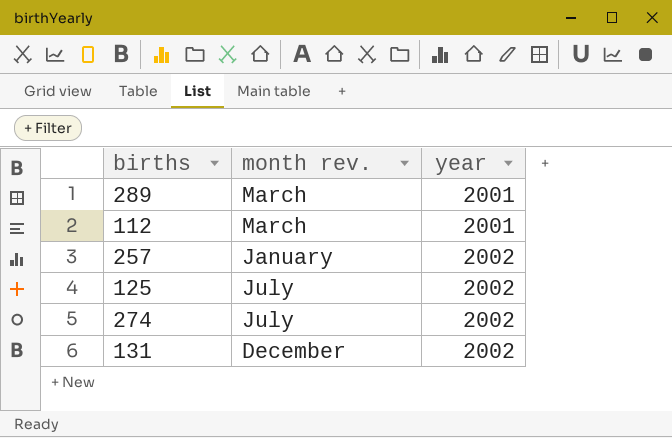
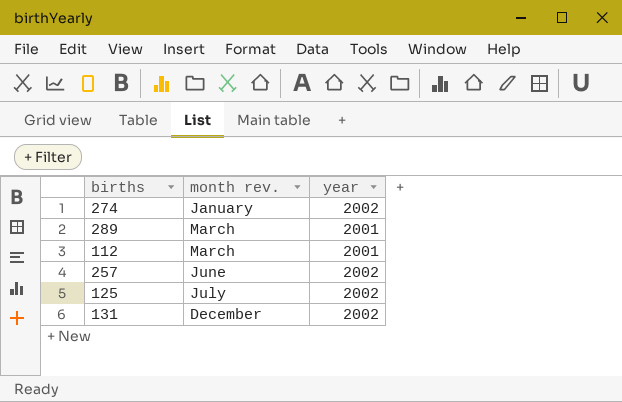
row order: year ascending -> month rev. ascending
274 | month rev.: July -> January
257 | month rev.: January -> June

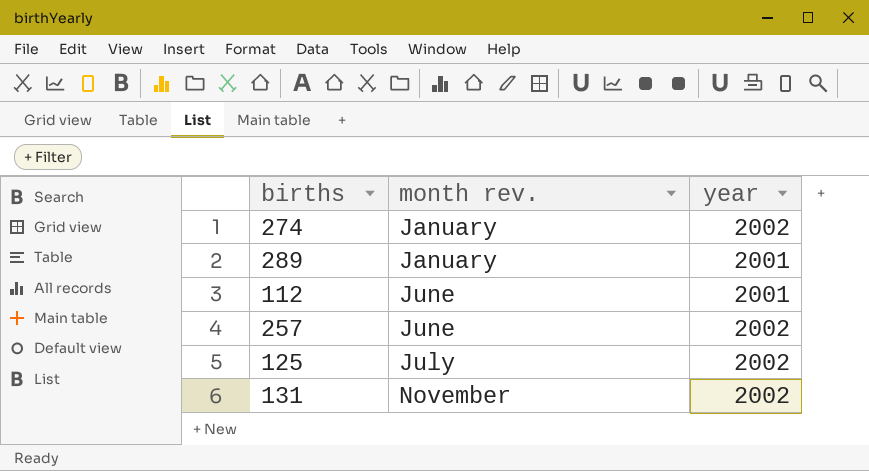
289 | month rev.: March -> January
112 | month rev.: March -> June
131 | month rev.: December -> November

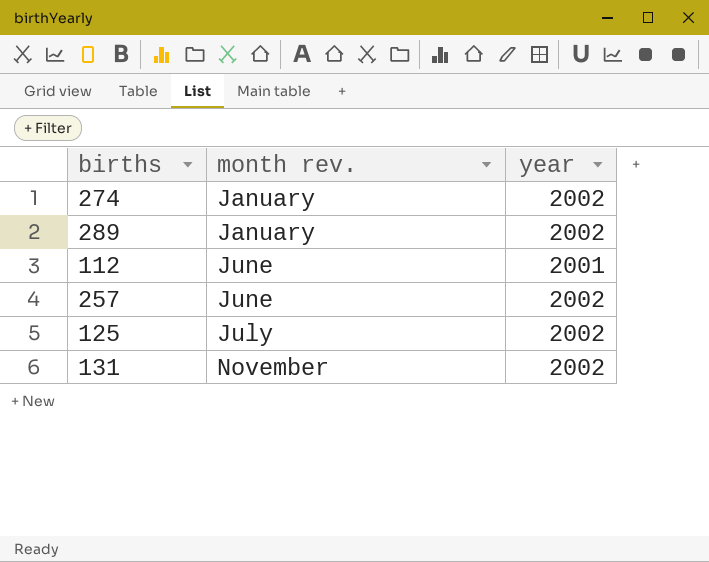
289 | year: 2001 -> 2002

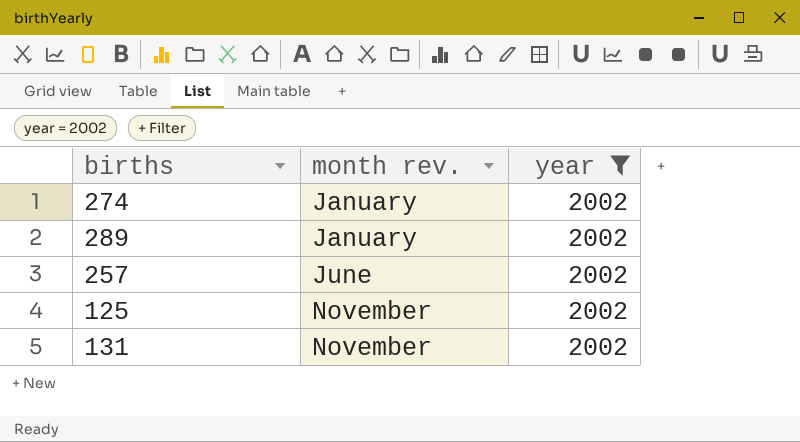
filter: none -> year = 2002
125 | month rev.: July -> November

